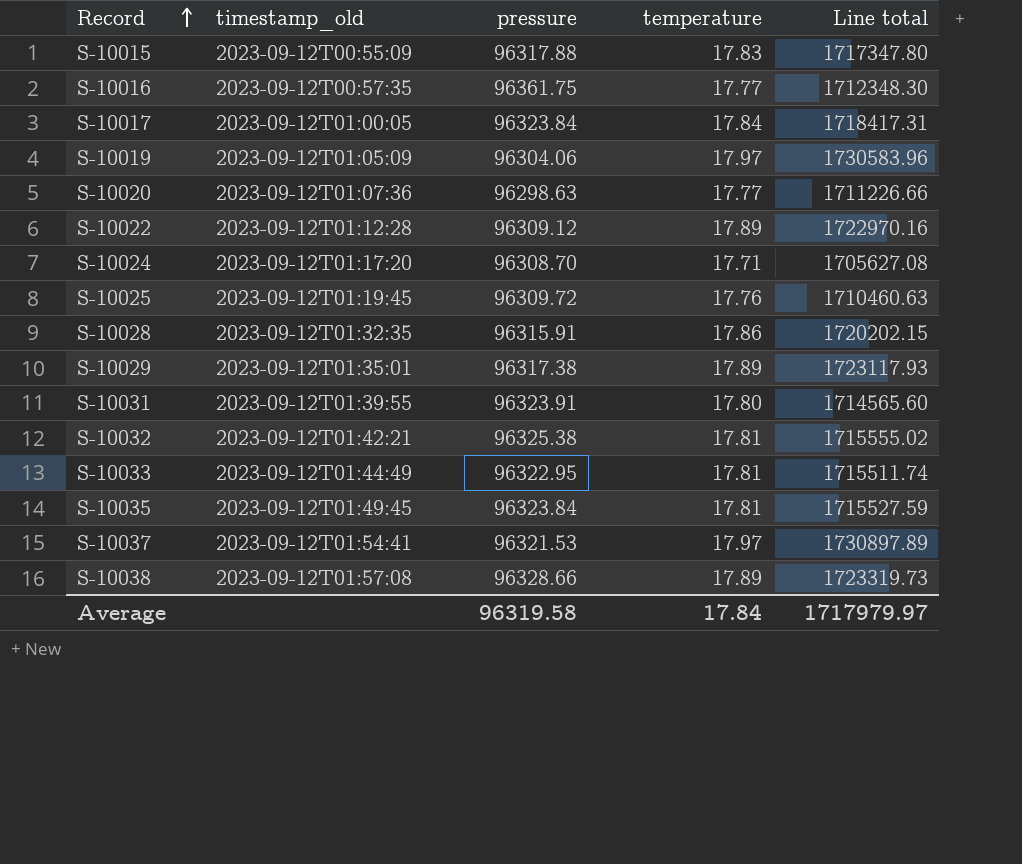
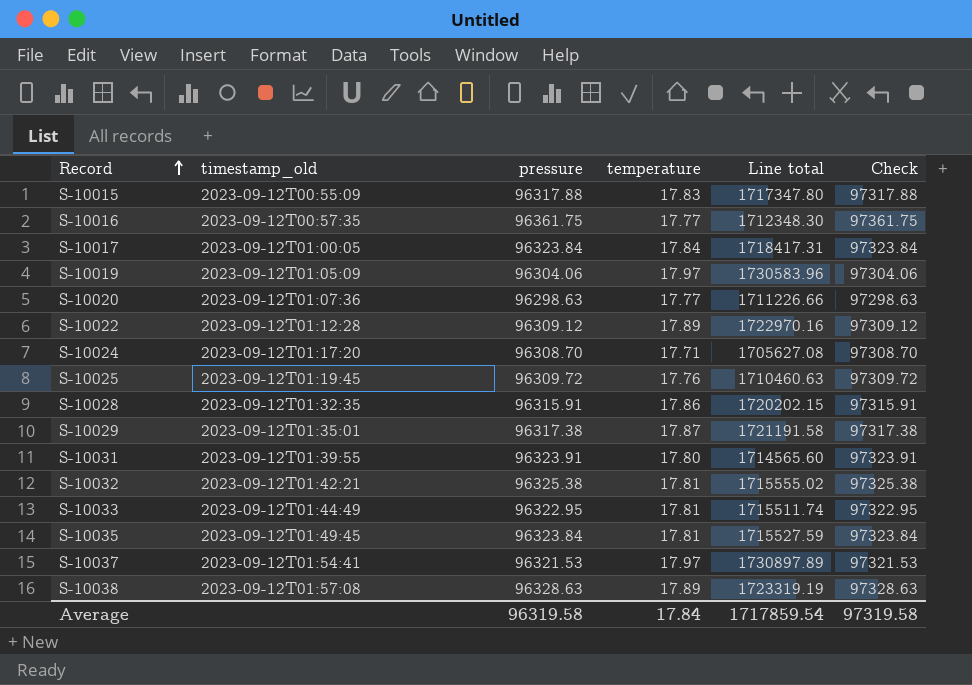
column Check | formula: none -> [pressure] + 1000
S-10029 | temperature: 17.89 -> 17.87
S-10029 | Line total: 1723117.93 -> 1721191.58
S-10038 | pressure: 96328.66 -> 96328.63
S-10038 | Line total: 1723319.73 -> 1723319.19
Average | Line total: 1717979.97 -> 1717859.54

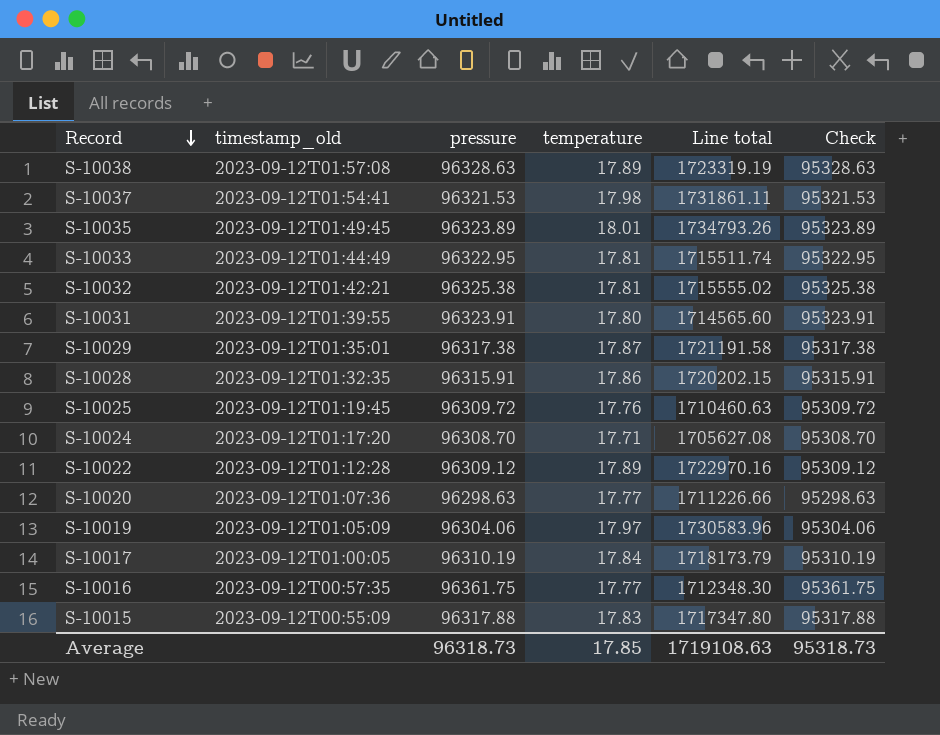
row order: Record ascending -> Record descending
column Check | formula: [pressure] + 1000 -> [pressure] - 1000
S-10037 | temperature: 17.97 -> 17.98
S-10037 | Line total: 1730897.89 -> 1731861.11
S-10035 | pressure: 96323.84 -> 96323.89
S-10035 | temperature: 17.81 -> 18.01
S-10035 | Line total: 1715527.59 -> 1734793.26
S-10017 | pressure: 96323.84 -> 96310.19
S-10017 | Line total: 1718417.31 -> 1718173.79
Average | pressure: 96319.58 -> 96318.73
Average | temperature: 17.84 -> 17.85
Average | Line total: 1717859.54 -> 1719108.63
Average | Check: 97319.58 -> 95318.73

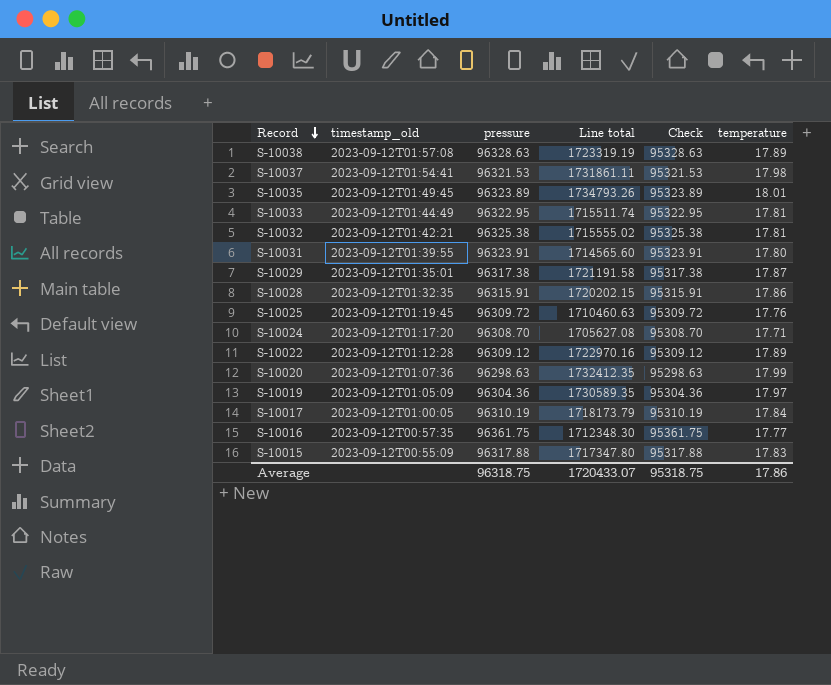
column temperature | position: 4 -> 6
S-10020 | Line total: 1711226.66 -> 1732412.35
S-10020 | temperature: 17.77 -> 17.99
S-10019 | pressure: 96304.06 -> 96304.36
S-10019 | Line total: 1730583.96 -> 1730589.35
S-10019 | Check: 95304.06 -> 95304.36
Average | pressure: 96318.73 -> 96318.75
Average | Line total: 1719108.63 -> 1720433.07
Average | Check: 95318.73 -> 95318.75
Average | temperature: 17.85 -> 17.86

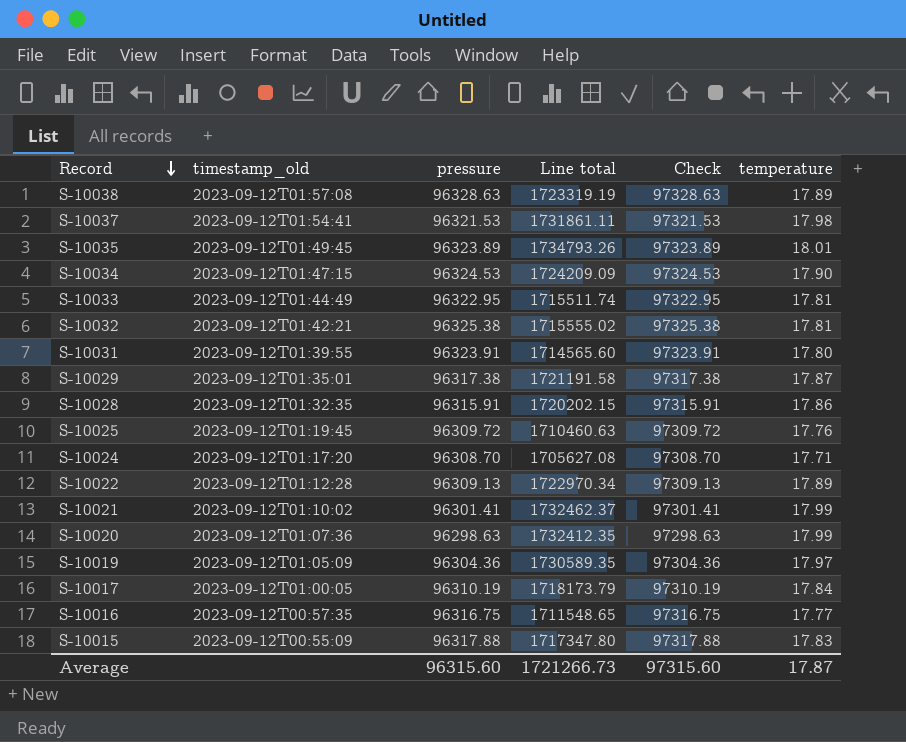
column Check | formula: [pressure] - 1000 -> [pressure] + 1000
row S-10034: none -> 2023-09-12T01:47:15 | 96324.53 | 1724209.09 | 97324.53 | 17.90
S-10022 | pressure: 96309.12 -> 96309.13
S-10022 | Line total: 1722970.16 -> 1722970.34
row S-10021: none -> 2023-09-12T01:10:02 | 96301.41 | 1732462.37 | 97301.41 | 17.99
S-10016 | pressure: 96361.75 -> 96316.75
S-10016 | Line total: 1712348.30 -> 1711548.65
Average | pressure: 96318.75 -> 96315.60
Average | Line total: 1720433.07 -> 1721266.73
Average | Check: 95318.75 -> 97315.60
Average | temperature: 17.86 -> 17.87

